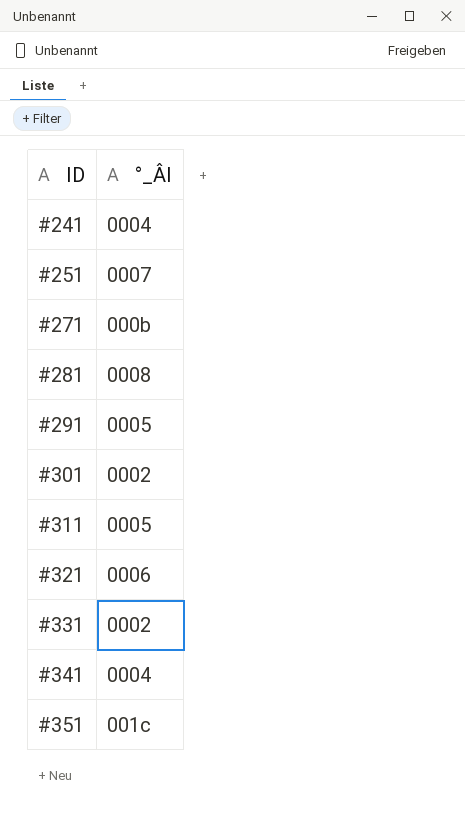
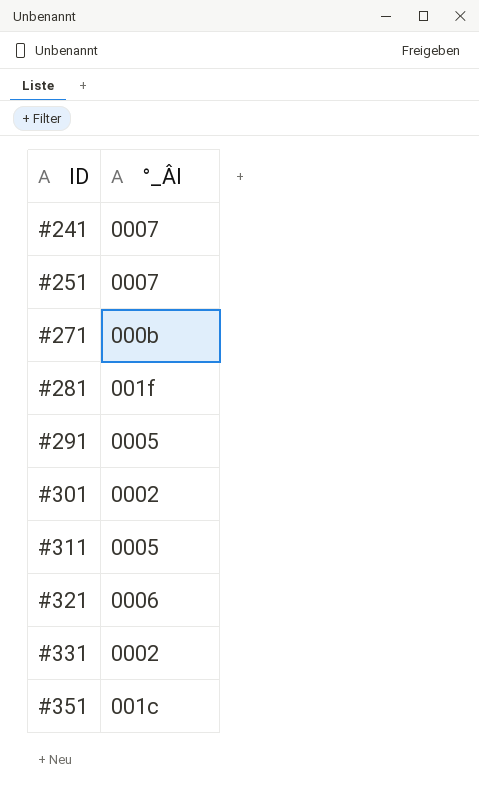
row #341: 0004 -> none
#241 | °_ÂI: 0004 -> 0007
#281 | °_ÂI: 0008 -> 001f

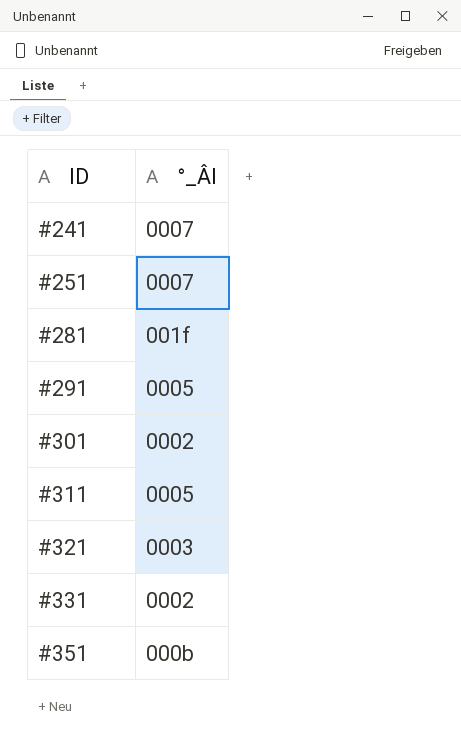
row #271: 000b -> none
#321 | °_ÂI: 0006 -> 0003
#351 | °_ÂI: 001c -> 000b

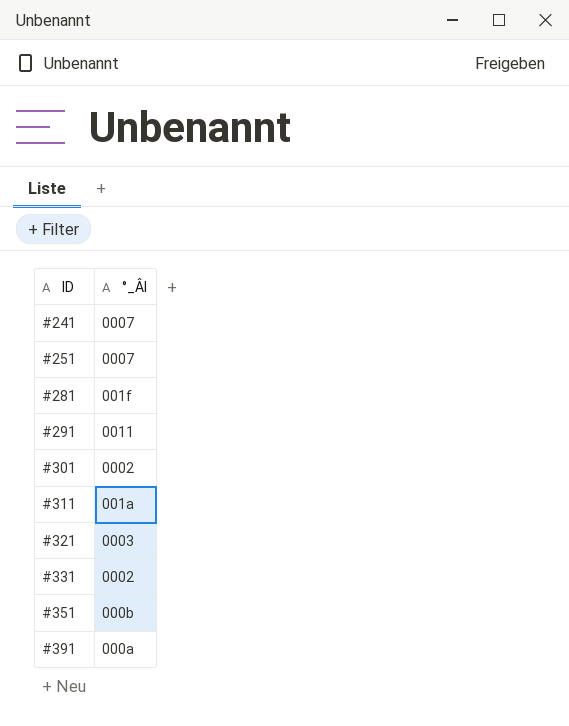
#291 | °_ÂI: 0005 -> 0011
#311 | °_ÂI: 0005 -> 001a
row #391: none -> 000a

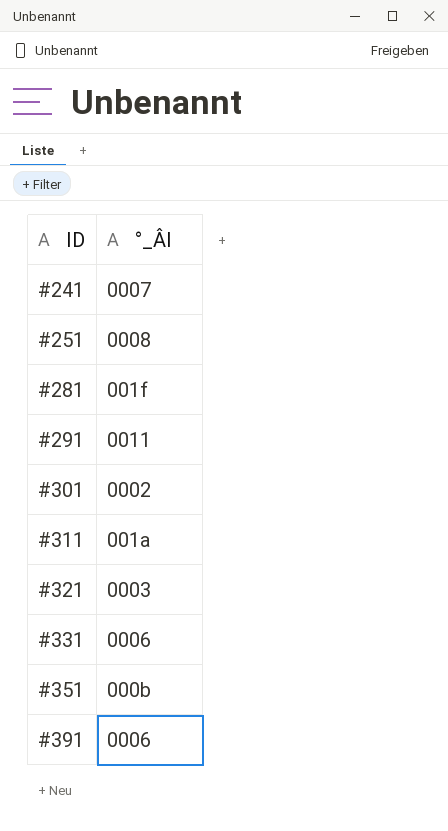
#251 | °_ÂI: 0007 -> 0008
#331 | °_ÂI: 0002 -> 0006
#391 | °_ÂI: 000a -> 0006

